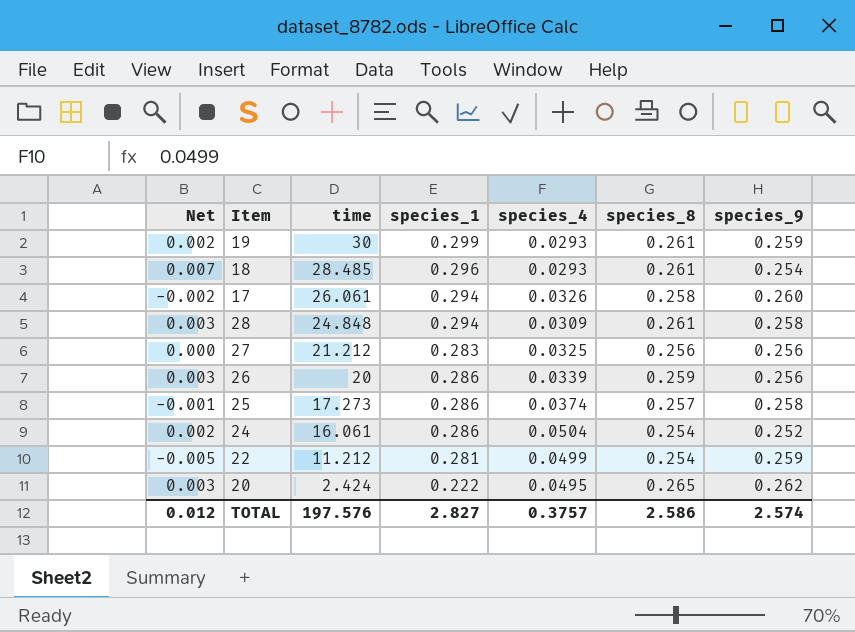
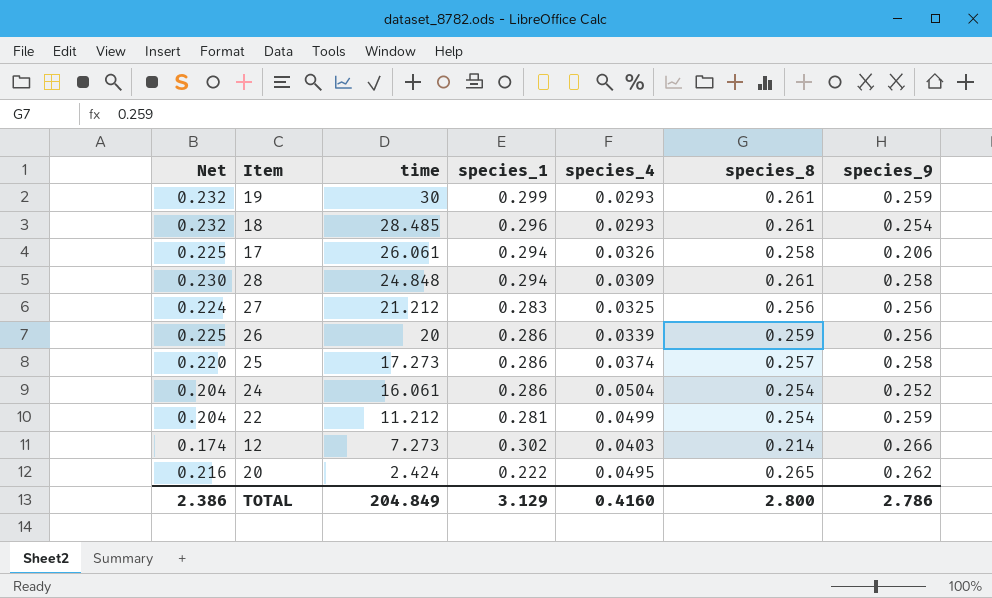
column Net | formula: [species_8] - [species_9] -> [species_8] - [species_4]
17 | species_9: 0.260 -> 0.206
row 12: none -> 0.174 | 7.273 | 0.302 | 0.0403 | 0.214 | 0.266
TOTAL | Net: 0.012 -> 2.386
TOTAL | time: 197.576 -> 204.849
TOTAL | species_1: 2.827 -> 3.129
TOTAL | species_4: 0.3757 -> 0.4160
TOTAL | species_8: 2.586 -> 2.800
TOTAL | species_9: 2.574 -> 2.786

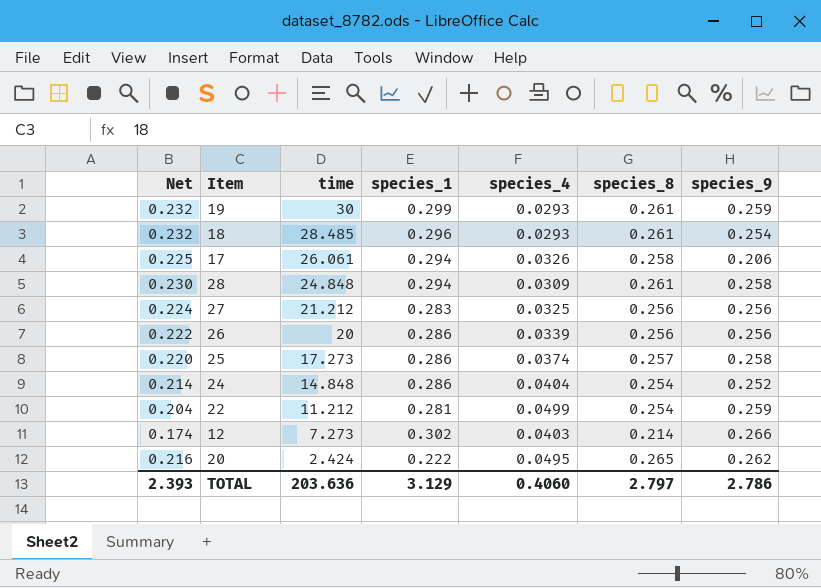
26 | Net: 0.225 -> 0.222
26 | species_8: 0.259 -> 0.256
24 | Net: 0.204 -> 0.214
24 | time: 16.061 -> 14.848
24 | species_4: 0.0504 -> 0.0404
TOTAL | Net: 2.386 -> 2.393
TOTAL | time: 204.849 -> 203.636
TOTAL | species_4: 0.4160 -> 0.4060
TOTAL | species_8: 2.800 -> 2.797

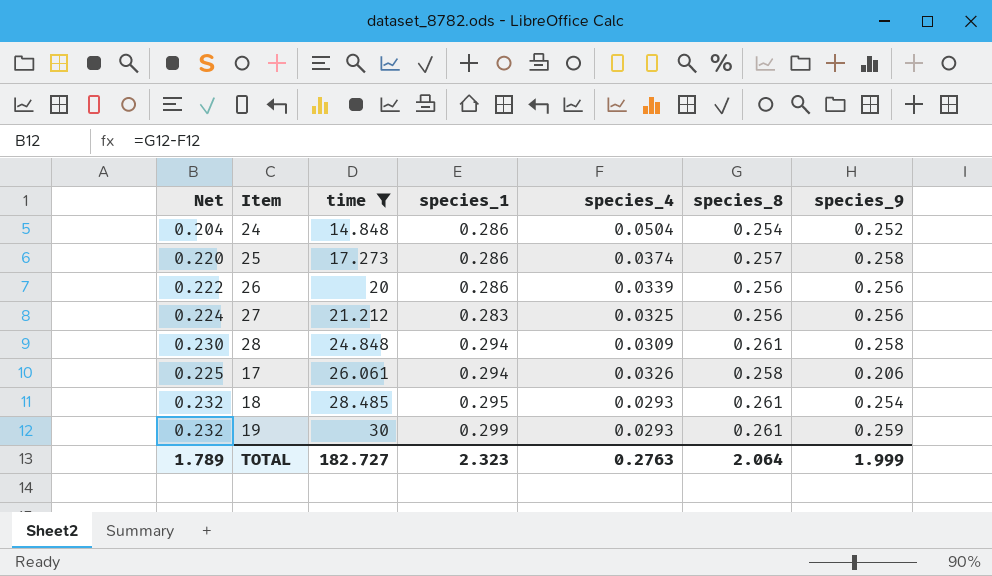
filter: none -> time >= 14.848
row order: time descending -> time ascending
24 | Net: 0.214 -> 0.204
24 | species_4: 0.0404 -> 0.0504
18 | species_1: 0.296 -> 0.295
TOTAL | Net: 2.393 -> 1.789
TOTAL | time: 203.636 -> 182.727
TOTAL | species_1: 3.129 -> 2.323
TOTAL | species_4: 0.4060 -> 0.2763
TOTAL | species_8: 2.797 -> 2.064
TOTAL | species_9: 2.786 -> 1.999

